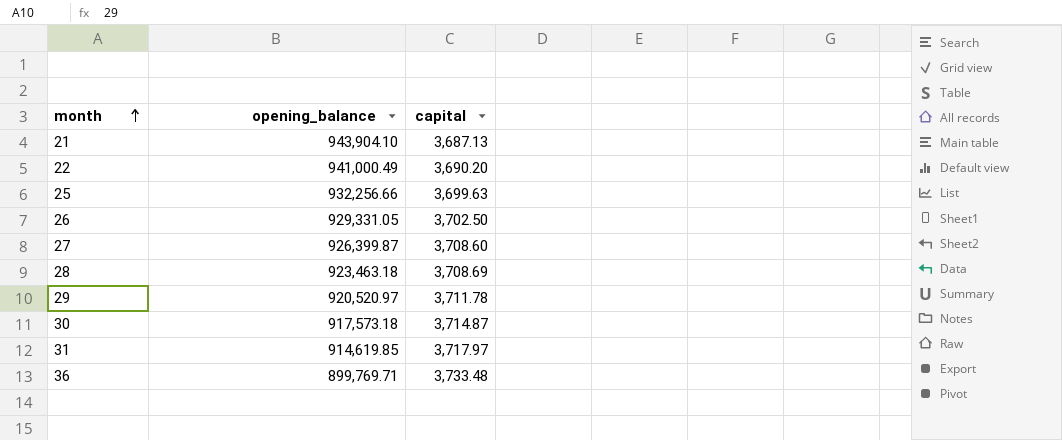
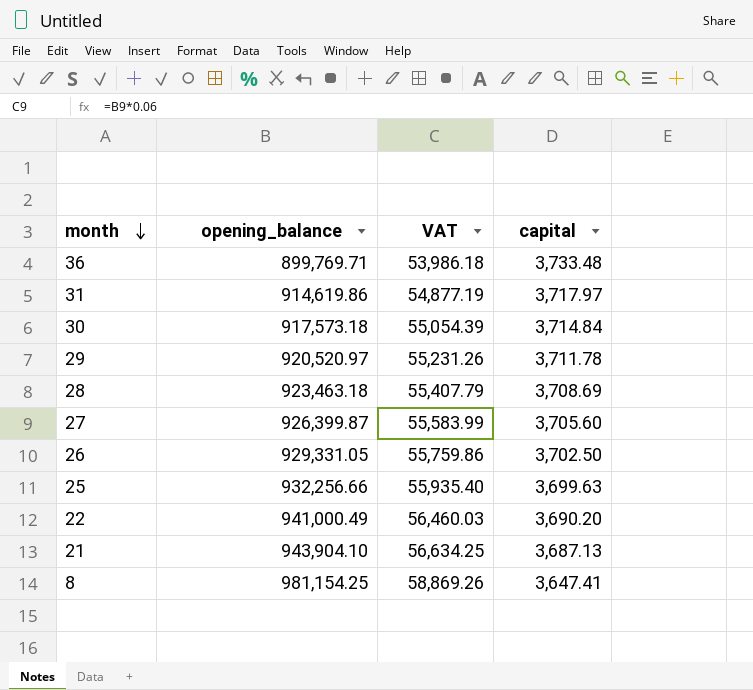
row order: month ascending -> month descending
column VAT | formula: none -> [opening_balance] * 0.06
31 | opening_balance: 914,619.85 -> 914,619.86
30 | capital: 3,714.87 -> 3,714.84
27 | capital: 3,708.60 -> 3,705.60
row 8: none -> 981,154.25 | 58,869.26 | 3,647.41

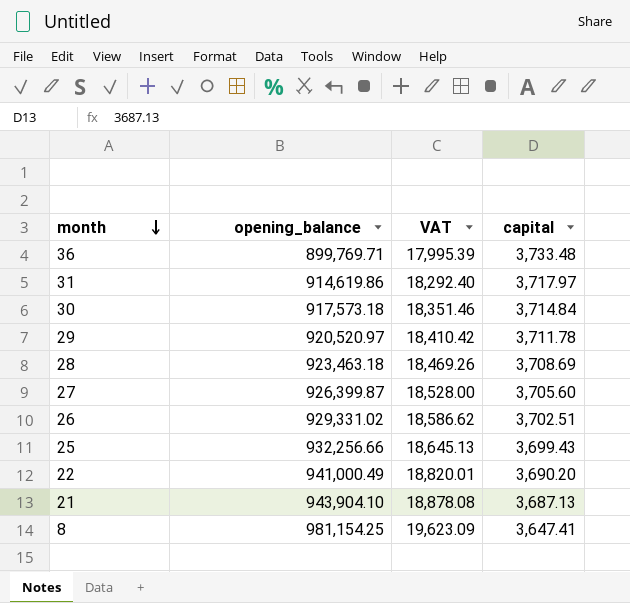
column VAT | formula: [opening_balance] * 0.06 -> [opening_balance] * 0.02
26 | opening_balance: 929,331.05 -> 929,331.02
26 | capital: 3,702.50 -> 3,702.51
25 | capital: 3,699.63 -> 3,699.43

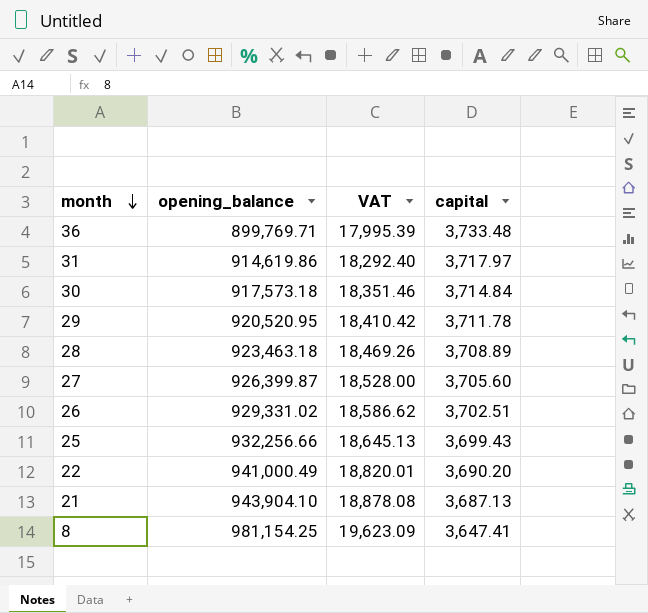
29 | opening_balance: 920,520.97 -> 920,520.95
28 | capital: 3,708.69 -> 3,708.89

